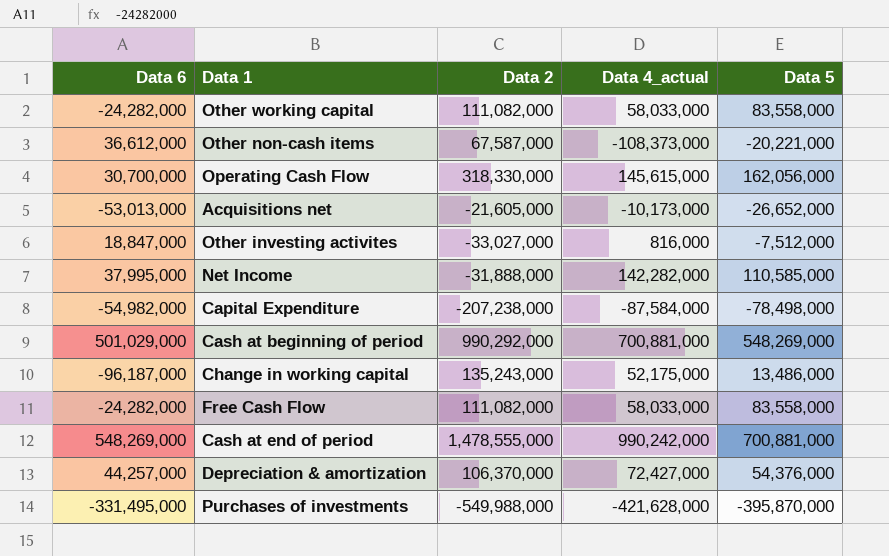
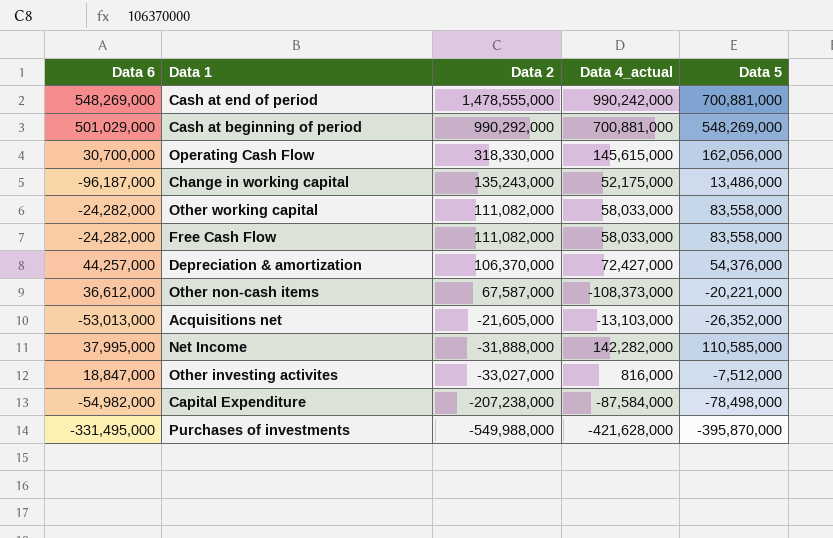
row order: none -> Data 2 descending
Acquisitions net | Data 4_actual: -10,173,000 -> -13,103,000
Acquisitions net | Data 5: -26,652,000 -> -26,352,000

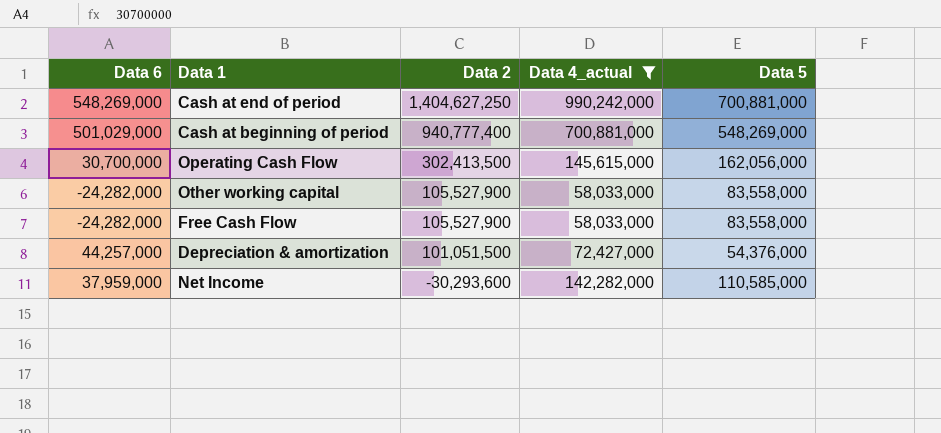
filter: none -> Data 4_actual >= 58,033,000
Cash at end of period | Data 2: 1,478,555,000 -> 1,404,627,250
Cash at beginning of period | Data 2: 990,292,000 -> 940,777,400
Operating Cash Flow | Data 2: 318,330,000 -> 302,413,500
Other working capital | Data 2: 111,082,000 -> 105,527,900
Free Cash Flow | Data 2: 111,082,000 -> 105,527,900
Depreciation & amortization | Data 2: 106,370,000 -> 101,051,500
Net Income | Data 6: 37,995,000 -> 37,959,000
Net Income | Data 2: -31,888,000 -> -30,293,600

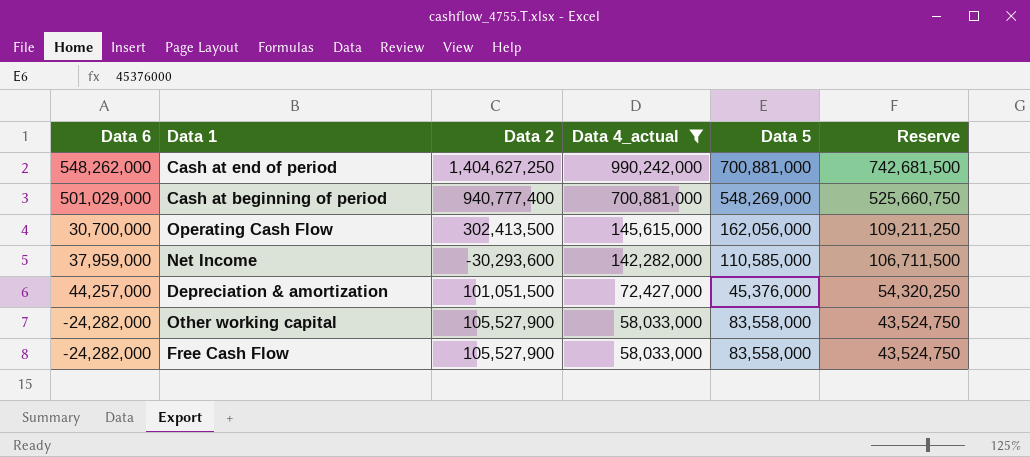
row order: Data 2 descending -> Data 4_actual descending
column Reserve | formula: none -> [Data 4_actual] * 0.75
Cash at end of period | Data 6: 548,269,000 -> 548,262,000
Depreciation & amortization | Data 5: 54,376,000 -> 45,376,000

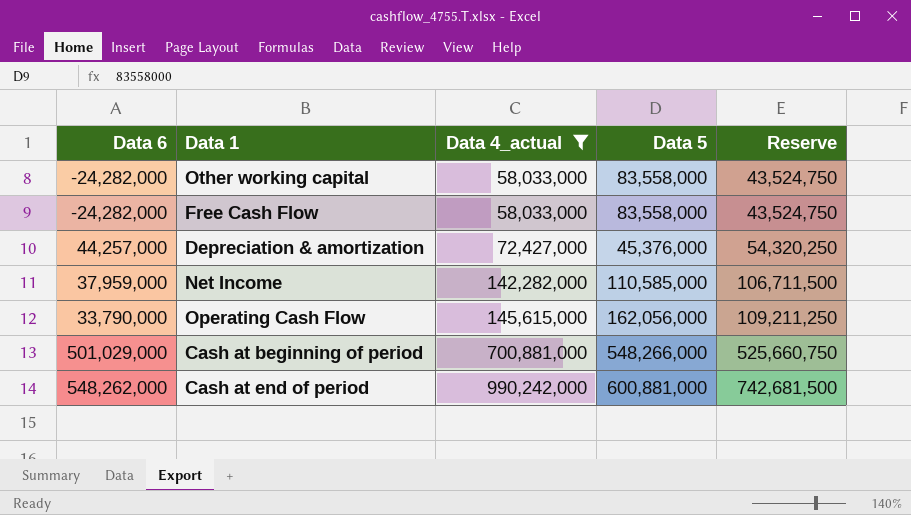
row order: Data 4_actual descending -> Data 4_actual ascending
column Data 2 | position: 3 -> none
Operating Cash Flow | Data 6: 30,700,000 -> 33,790,000
Cash at beginning of period | Data 5: 548,269,000 -> 548,266,000
Cash at end of period | Data 5: 700,881,000 -> 600,881,000

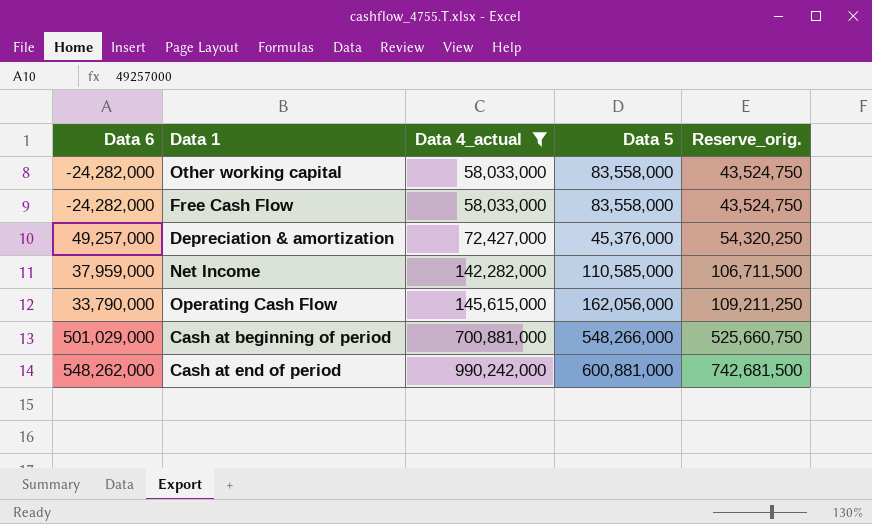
column name: Reserve -> Reserve_orig.
Depreciation & amortization | Data 6: 44,257,000 -> 49,257,000

